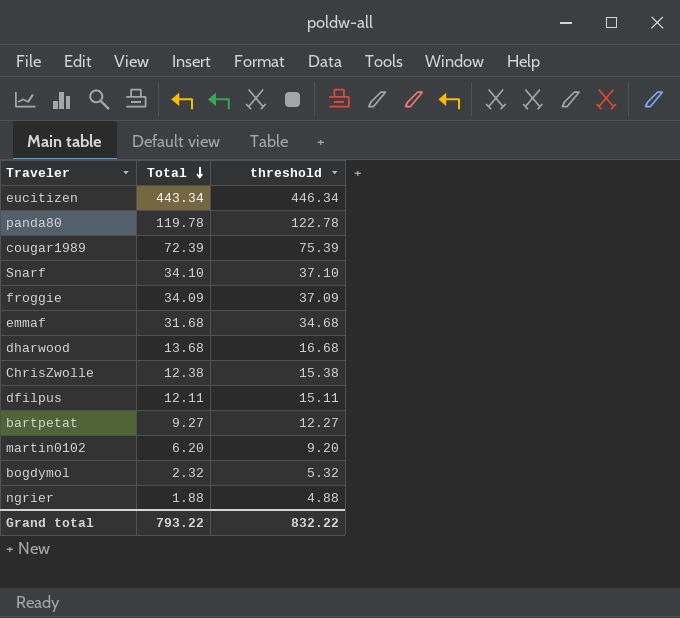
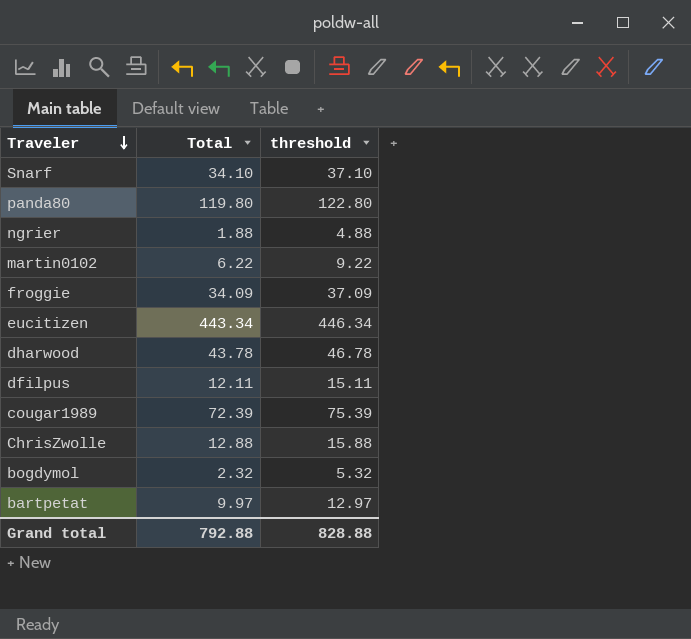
row order: Total descending -> Traveler descending
row emmaf: 31.68 | 34.68 -> none
panda80 | Total: 119.78 -> 119.80
panda80 | threshold: 122.78 -> 122.80
martin0102 | Total: 6.20 -> 6.22
martin0102 | threshold: 9.20 -> 9.22
dharwood | Total: 13.68 -> 43.78
dharwood | threshold: 16.68 -> 46.78
ChrisZwolle | Total: 12.38 -> 12.88
ChrisZwolle | threshold: 15.38 -> 15.88
bartpetat | Total: 9.27 -> 9.97
bartpetat | threshold: 12.27 -> 12.97
Grand total | Total: 793.22 -> 792.88
Grand total | threshold: 832.22 -> 828.88

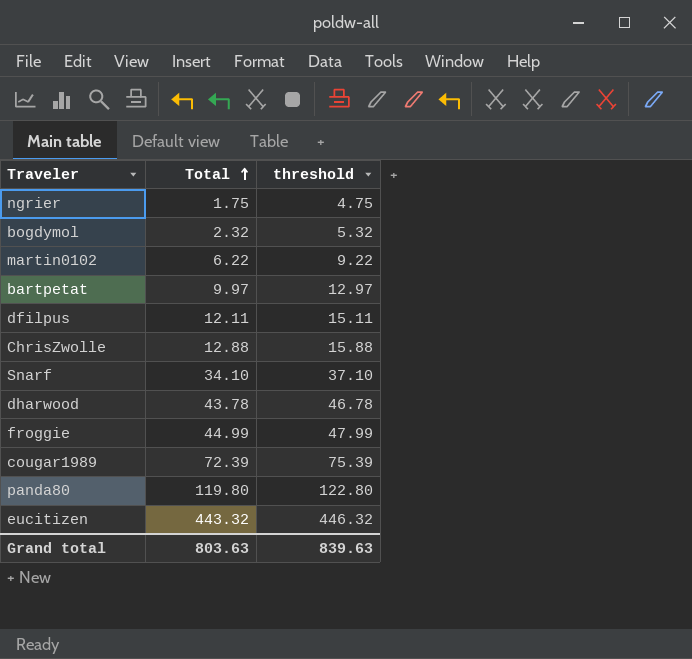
row order: Traveler descending -> Total ascending
ngrier | Total: 1.88 -> 1.75
ngrier | threshold: 4.88 -> 4.75
froggie | Total: 34.09 -> 44.99
froggie | threshold: 37.09 -> 47.99
eucitizen | Total: 443.34 -> 443.32
eucitizen | threshold: 446.34 -> 446.32
Grand total | Total: 792.88 -> 803.63
Grand total | threshold: 828.88 -> 839.63

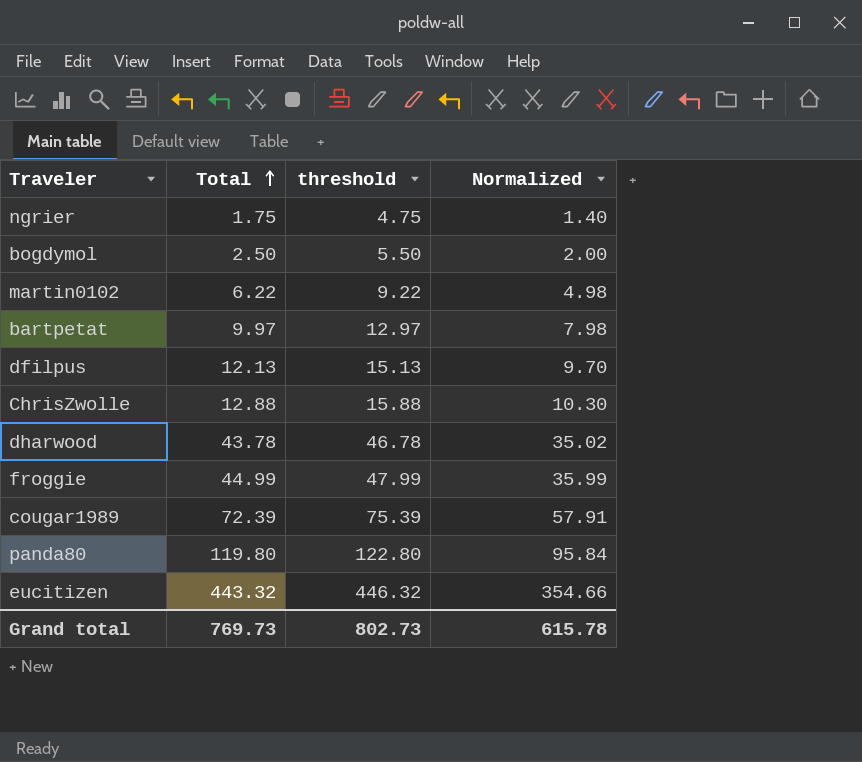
column Normalized | formula: none -> [Total] * 0.8
row Snarf: 34.10 | 37.10 -> none
bogdymol | Total: 2.32 -> 2.50
bogdymol | threshold: 5.32 -> 5.50
dfilpus | Total: 12.11 -> 12.13
dfilpus | threshold: 15.11 -> 15.13
Grand total | Total: 803.63 -> 769.73
Grand total | threshold: 839.63 -> 802.73

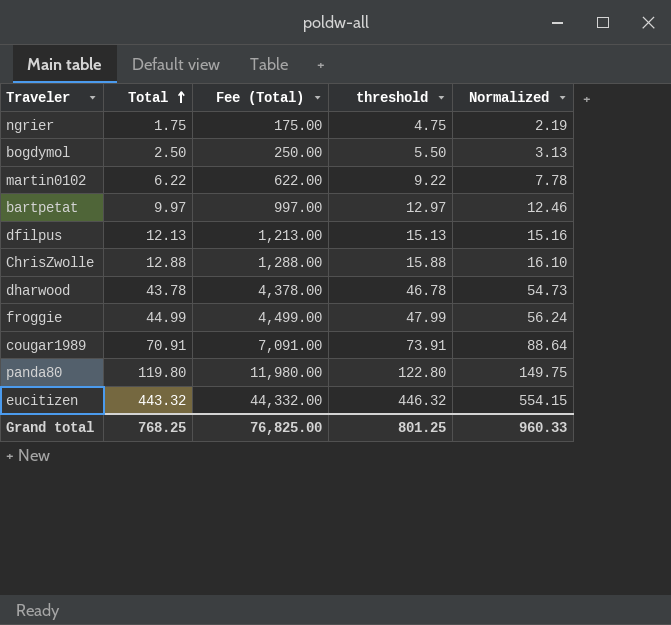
column Fee (Total) | formula: none -> [Total] * 100
column Normalized | formula: [Total] * 0.8 -> [Total] * 1.25
cougar1989 | Total: 72.39 -> 70.91
cougar1989 | threshold: 75.39 -> 73.91
Grand total | Total: 769.73 -> 768.25
Grand total | threshold: 802.73 -> 801.25
Grand total | Normalized: 615.78 -> 960.33

